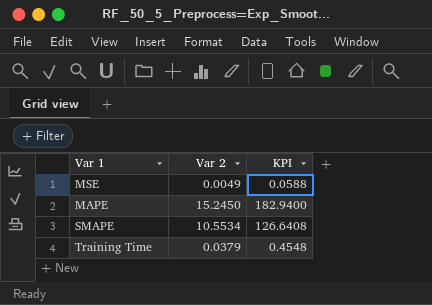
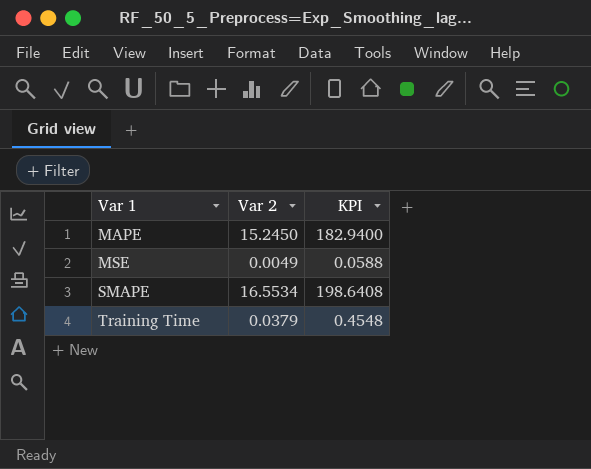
row order: none -> Var 1 ascending
SMAPE | Var 2: 10.5534 -> 16.5534
SMAPE | KPI: 126.6408 -> 198.6408

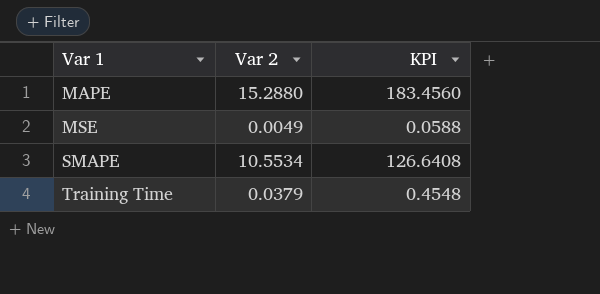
MAPE | Var 2: 15.2450 -> 15.2880
MAPE | KPI: 182.9400 -> 183.4560
SMAPE | Var 2: 16.5534 -> 10.5534
SMAPE | KPI: 198.6408 -> 126.6408

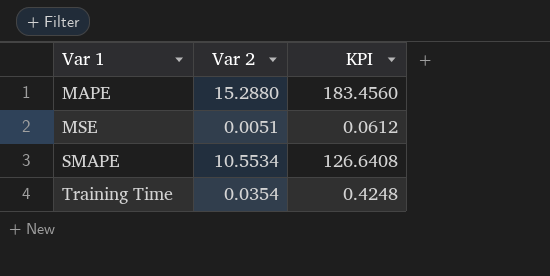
MSE | Var 2: 0.0049 -> 0.0051
MSE | KPI: 0.0588 -> 0.0612
Training Time | Var 2: 0.0379 -> 0.0354
Training Time | KPI: 0.4548 -> 0.4248

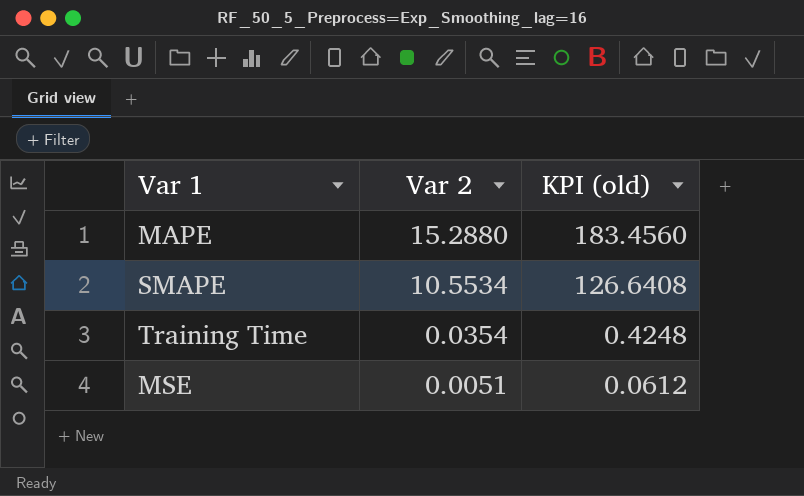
row order: Var 1 ascending -> Var 2 descending
column name: KPI -> KPI (old)

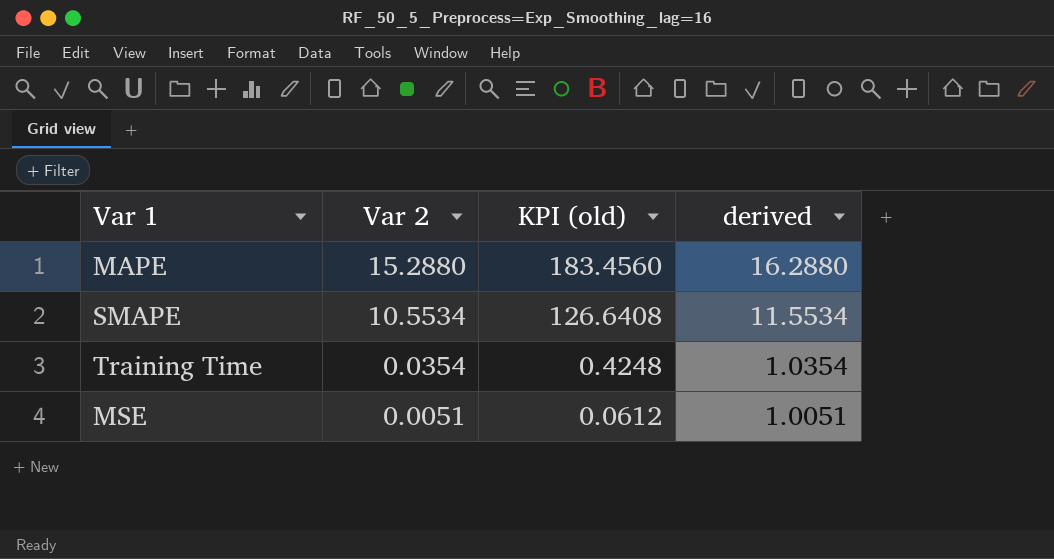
column derived | formula: none -> [Var 2] + 1

